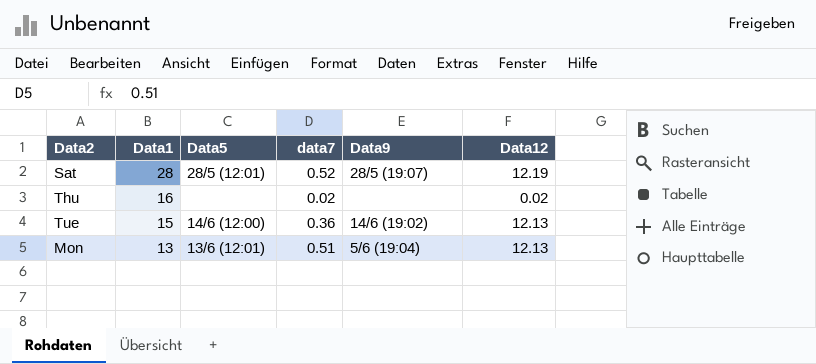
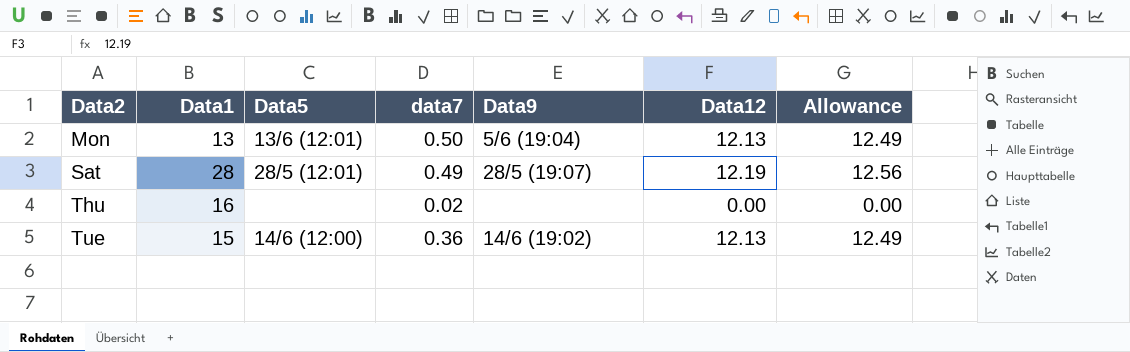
row order: Data1 descending -> Data2 ascending
column Allowance | formula: none -> [Data12] * 1.03
Mon | data7: 0.51 -> 0.50
Sat | data7: 0.52 -> 0.49
Thu | Data12: 0.02 -> 0.00

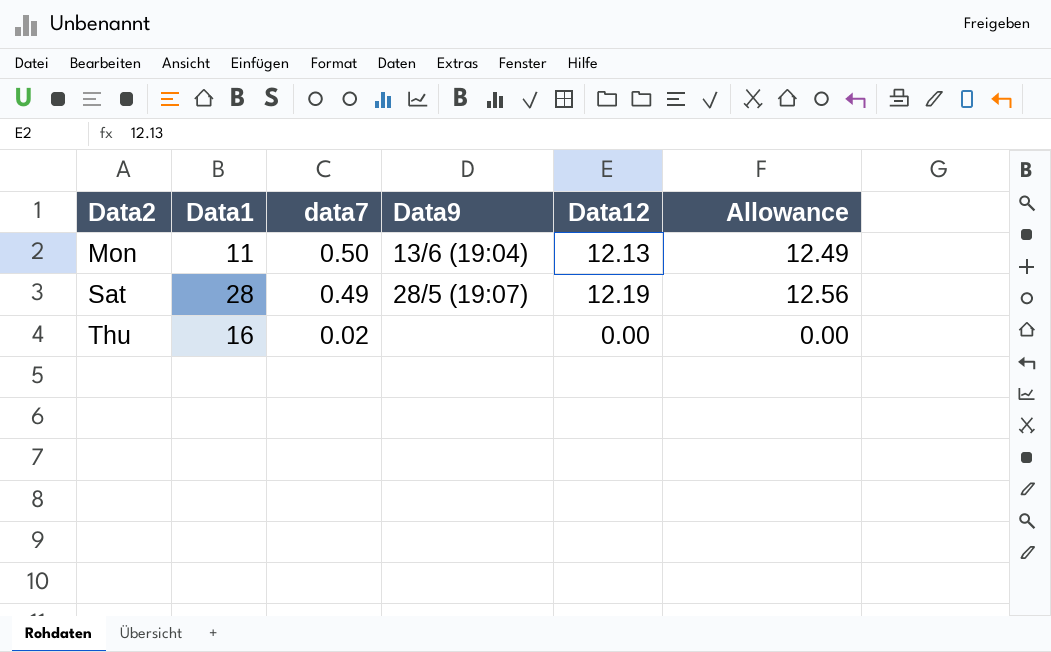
column Data5 | position: 3 -> none
row Tue: 15 | 14/6 (12:00) | 0.36 | 14/6 (19:02) | 12.13 | 12.49 -> none
Mon | Data1: 13 -> 11
Mon | Data9: 5/6 (19:04) -> 13/6 (19:04)

